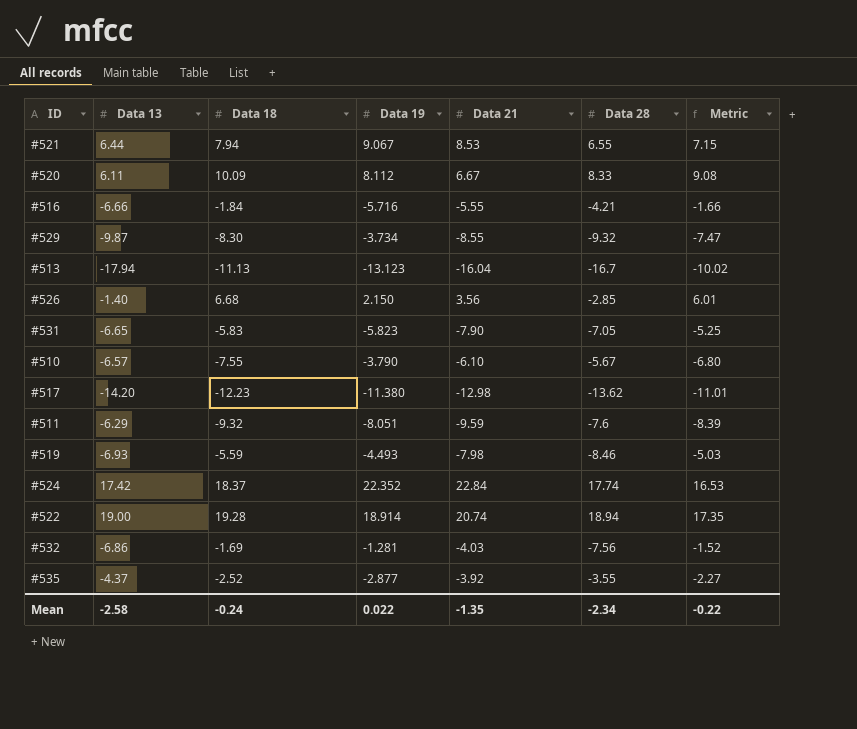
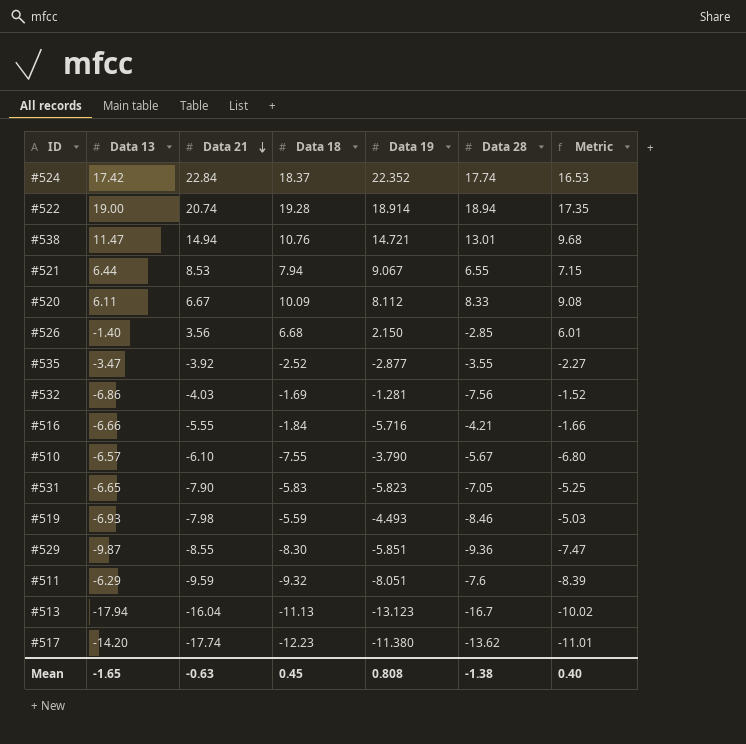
row order: none -> Data 21 descending
column Data 21 | position: 5 -> 3
row #538: none -> 11.47 | 14.94 | 10.76 | 14.721 | 13.01 | 9.68
#535 | Data 13: -4.37 -> -3.47
#529 | Data 19: -3.734 -> -5.851
#529 | Data 28: -9.32 -> -9.36
#517 | Data 21: -12.98 -> -17.74
Mean | Data 13: -2.58 -> -1.65
Mean | Data 21: -1.35 -> -0.63
Mean | Data 18: -0.24 -> 0.45
Mean | Data 19: 0.022 -> 0.808
Mean | Data 28: -2.34 -> -1.38
Mean | Metric: -0.22 -> 0.40

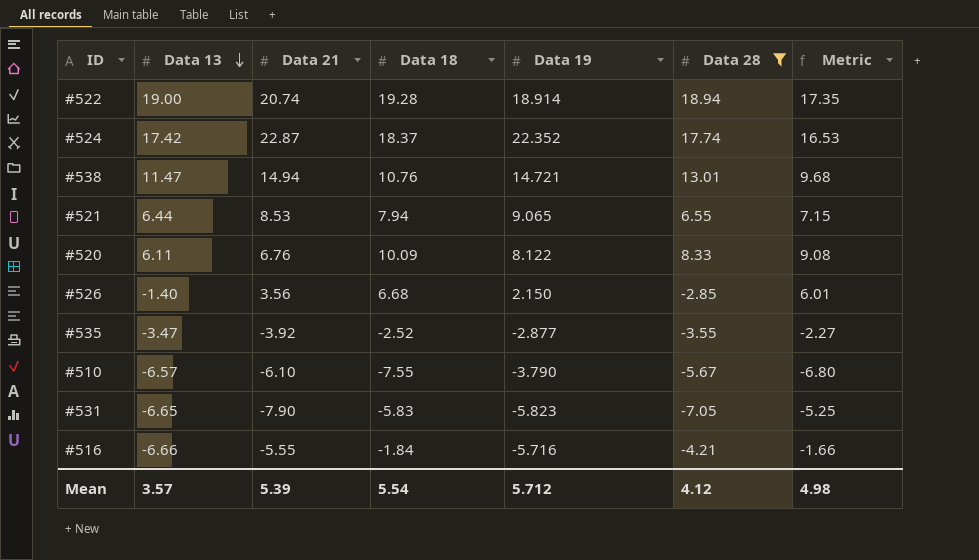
filter: none -> Data 28 >= -7.05
row order: Data 21 descending -> Data 13 descending
#524 | Data 21: 22.84 -> 22.87
#521 | Data 19: 9.067 -> 9.065
#520 | Data 21: 6.67 -> 6.76
#520 | Data 19: 8.112 -> 8.122
Mean | Data 13: -1.65 -> 3.57
Mean | Data 21: -0.63 -> 5.39
Mean | Data 18: 0.45 -> 5.54
Mean | Data 19: 0.808 -> 5.712
Mean | Data 28: -1.38 -> 4.12
Mean | Metric: 0.40 -> 4.98

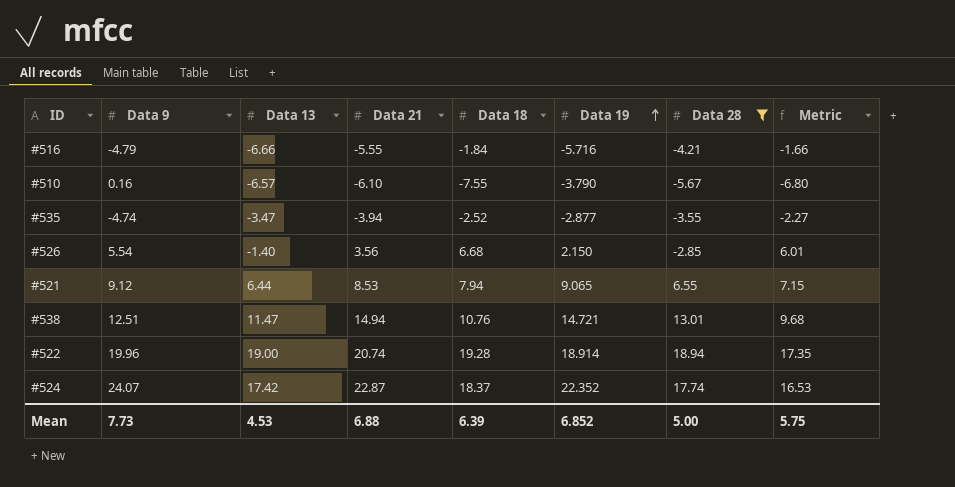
row order: Data 13 descending -> Data 19 ascending
column Data 9 | position: none -> 2
row #520: 6.11 | 6.76 | 10.09 | 8.122 | 8.33 | 9.08 -> none
row #531: -6.65 | -7.90 | -5.83 | -5.823 | -7.05 | -5.25 -> none
#535 | Data 21: -3.92 -> -3.94
Mean | Data 13: 3.57 -> 4.53
Mean | Data 21: 5.39 -> 6.88
Mean | Data 18: 5.54 -> 6.39
Mean | Data 19: 5.712 -> 6.852
Mean | Data 28: 4.12 -> 5.00
Mean | Metric: 4.98 -> 5.75

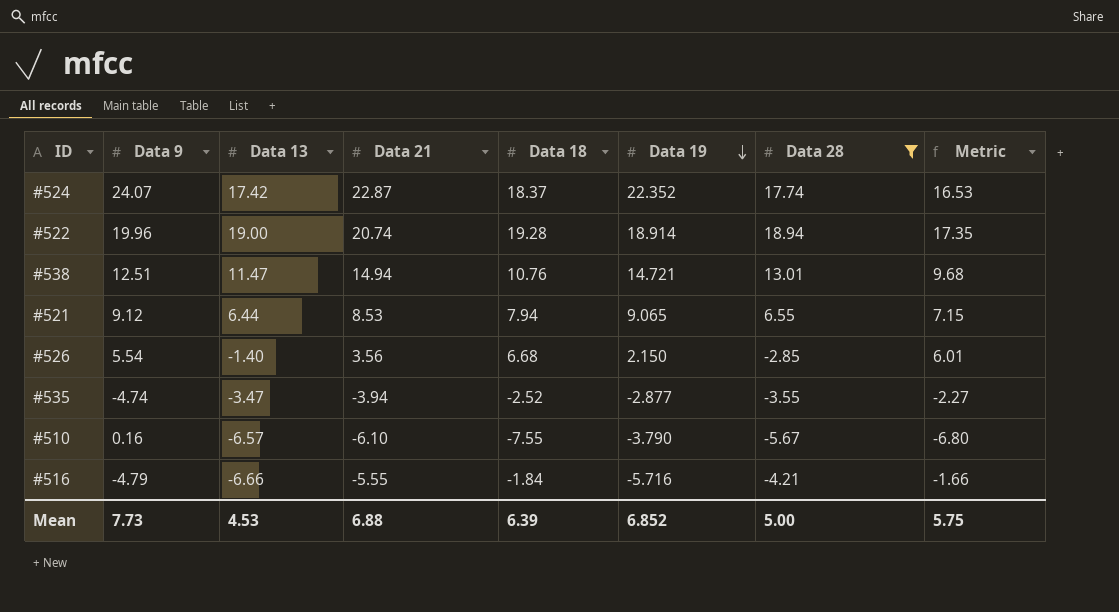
row order: Data 19 ascending -> Data 19 descending

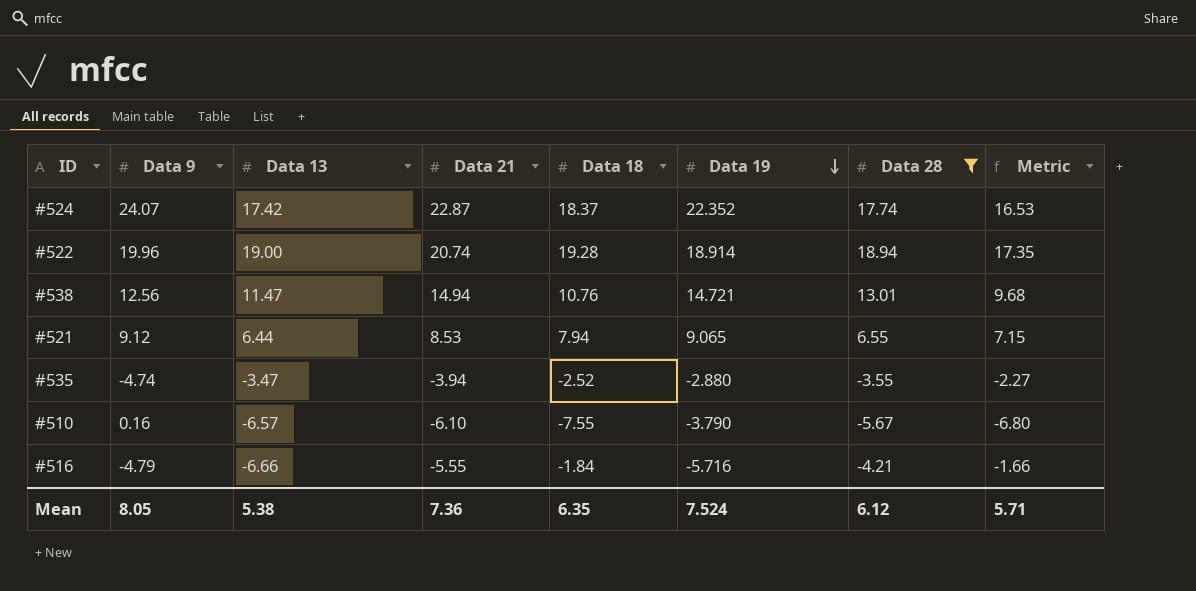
row #526: 5.54 | -1.40 | 3.56 | 6.68 | 2.150 | -2.85 | 6.01 -> none
#538 | Data 9: 12.51 -> 12.56
#535 | Data 19: -2.877 -> -2.880
Mean | Data 9: 7.73 -> 8.05
Mean | Data 13: 4.53 -> 5.38
Mean | Data 21: 6.88 -> 7.36
Mean | Data 18: 6.39 -> 6.35
Mean | Data 19: 6.852 -> 7.524
Mean | Data 28: 5.00 -> 6.12
Mean | Metric: 5.75 -> 5.71

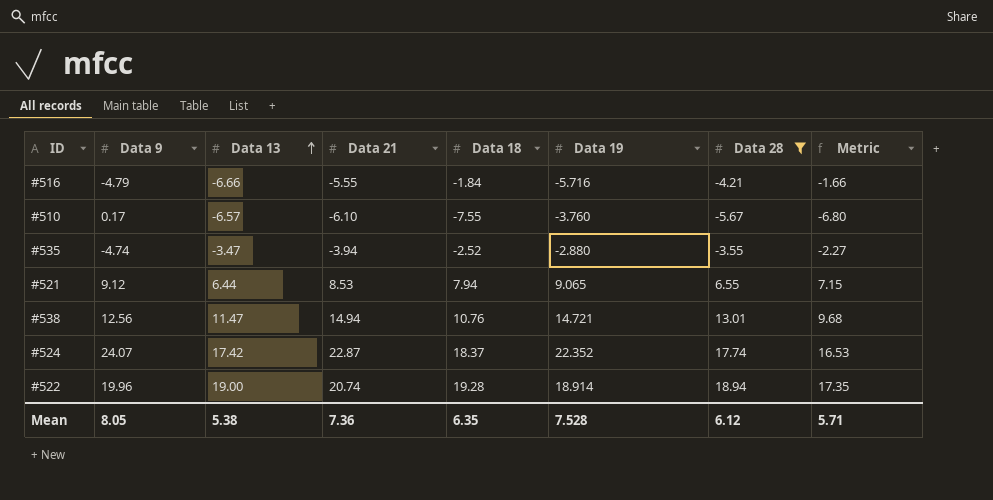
row order: Data 19 descending -> Data 13 ascending
#510 | Data 9: 0.16 -> 0.17
#510 | Data 19: -3.790 -> -3.760
Mean | Data 19: 7.524 -> 7.528

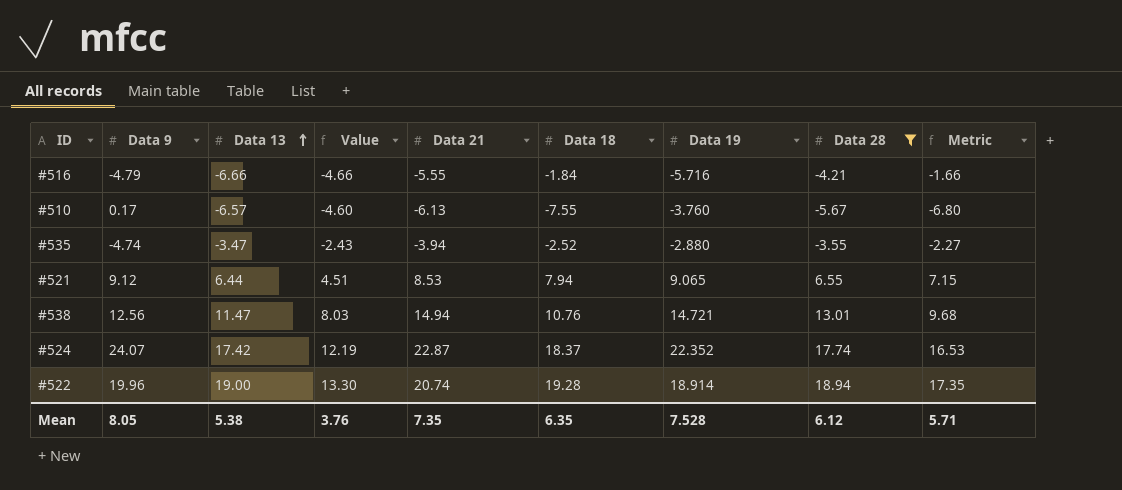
column Value | formula: none -> [Data 13] * 0.7
#510 | Data 21: -6.10 -> -6.13
Mean | Data 21: 7.36 -> 7.35

